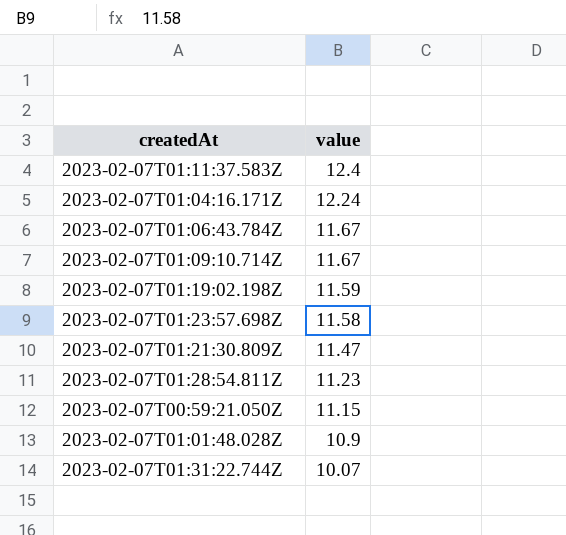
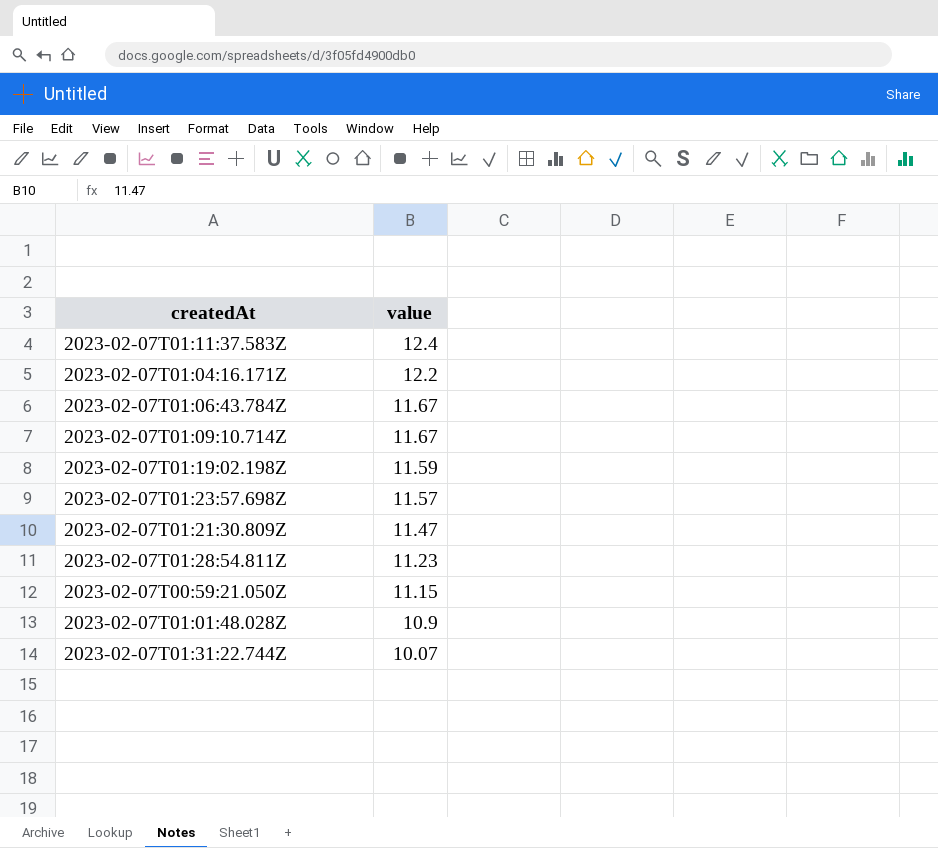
2023-02-07T01:04:16.171Z | value: 12.24 -> 12.2
2023-02-07T01:23:57.698Z | value: 11.58 -> 11.57

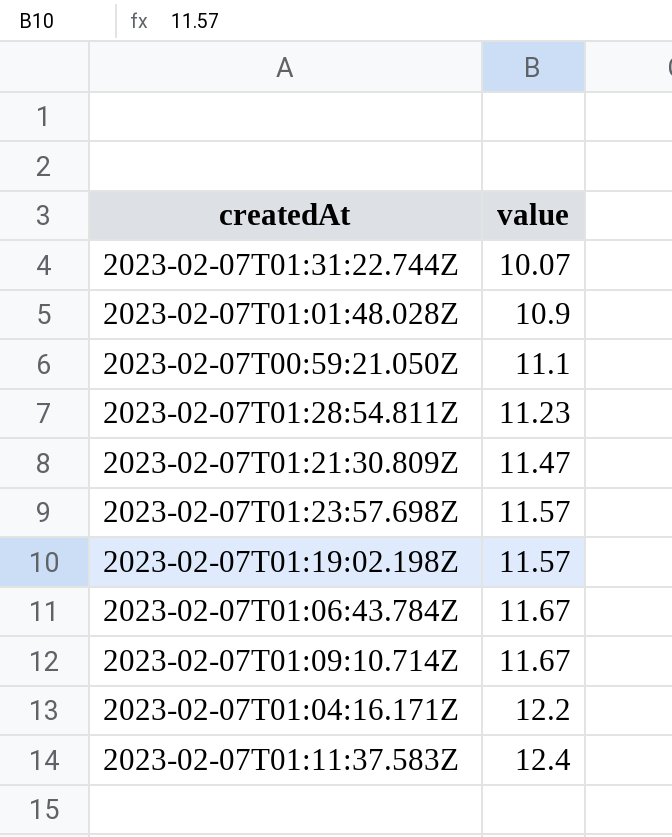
row order: value descending -> value ascending
2023-02-07T00:59:21.050Z | value: 11.15 -> 11.1
2023-02-07T01:19:02.198Z | value: 11.59 -> 11.57

